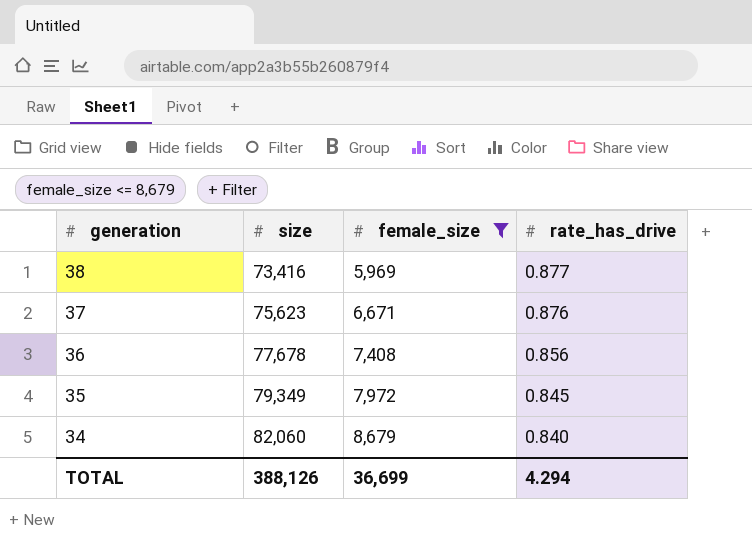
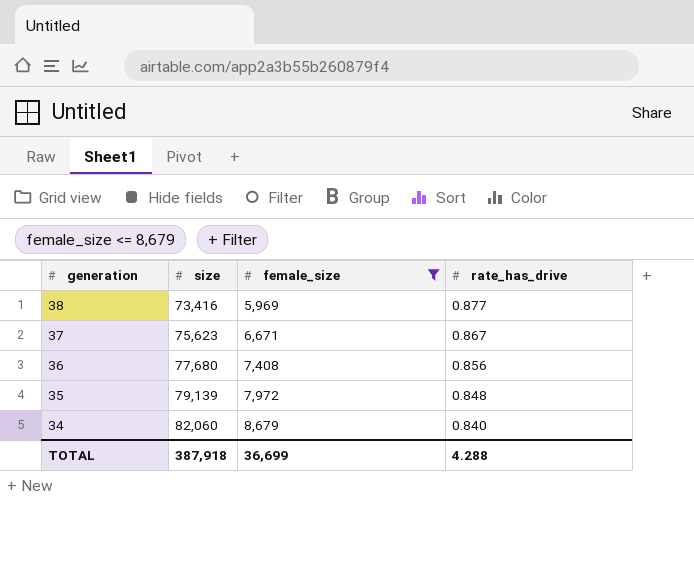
37 | rate_has_drive: 0.876 -> 0.867
36 | size: 77,678 -> 77,680
35 | size: 79,349 -> 79,139
35 | rate_has_drive: 0.845 -> 0.848
TOTAL | size: 388,126 -> 387,918
TOTAL | rate_has_drive: 4.294 -> 4.288

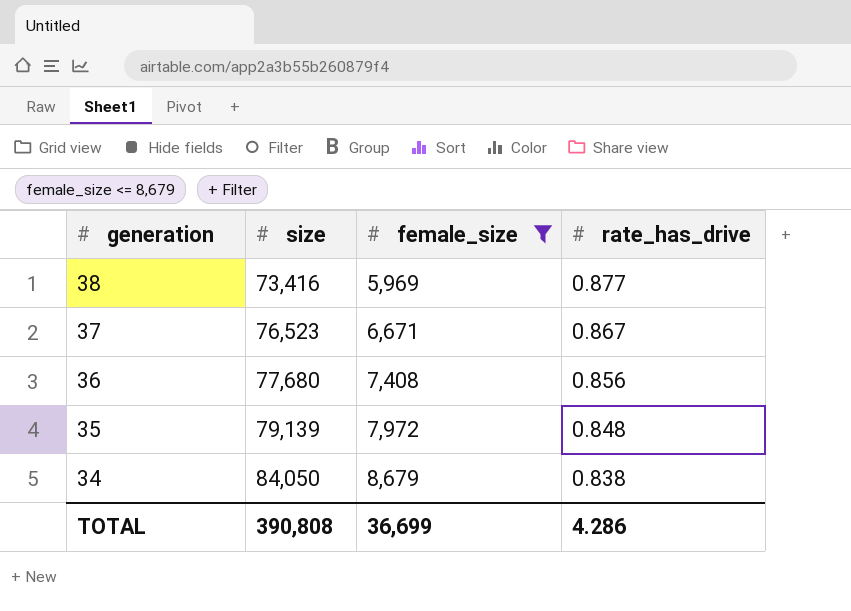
37 | size: 75,623 -> 76,523
34 | size: 82,060 -> 84,050
34 | rate_has_drive: 0.840 -> 0.838
TOTAL | size: 387,918 -> 390,808
TOTAL | rate_has_drive: 4.288 -> 4.286

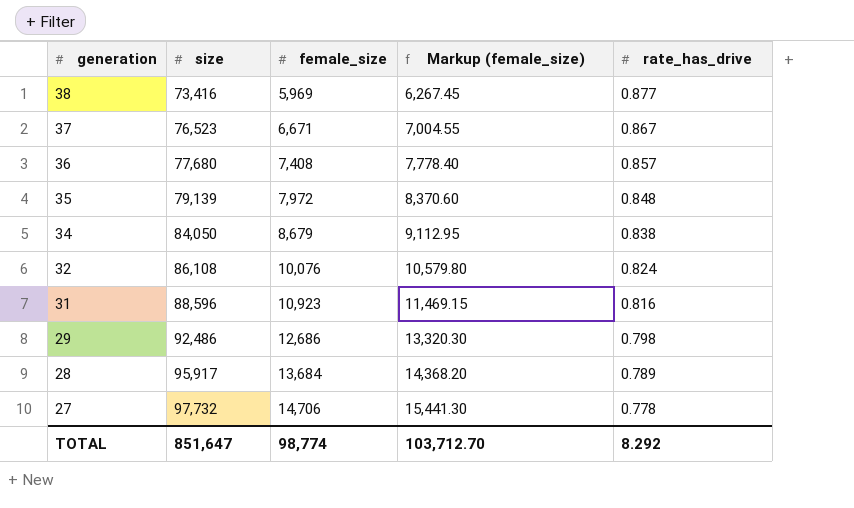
filter: female_size <= 8,679 -> none
column Markup (female_size) | formula: none -> [female_size] * 1.05
36 | rate_has_drive: 0.856 -> 0.857
TOTAL | size: 390,808 -> 851,647
TOTAL | female_size: 36,699 -> 98,774
TOTAL | rate_has_drive: 4.286 -> 8.292

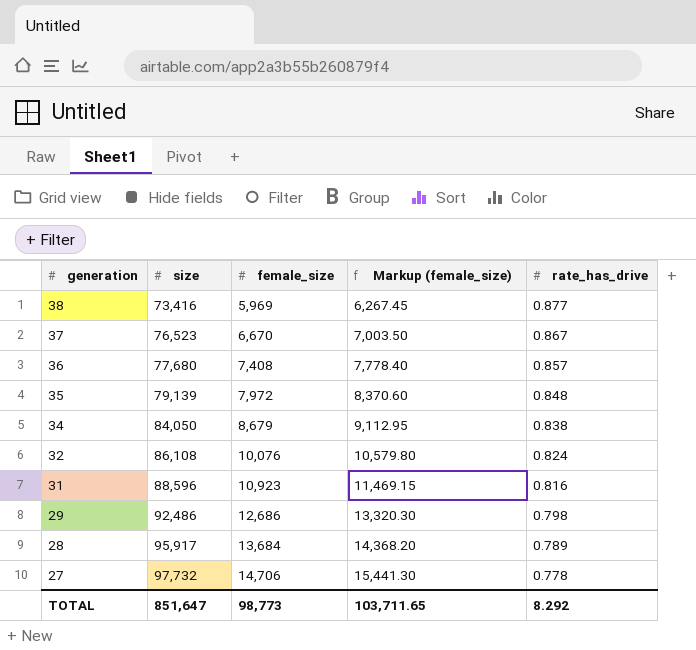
37 | female_size: 6,671 -> 6,670
37 | Markup (female_size): 7,004.55 -> 7,003.50
TOTAL | female_size: 98,774 -> 98,773
TOTAL | Markup (female_size): 103,712.70 -> 103,711.65

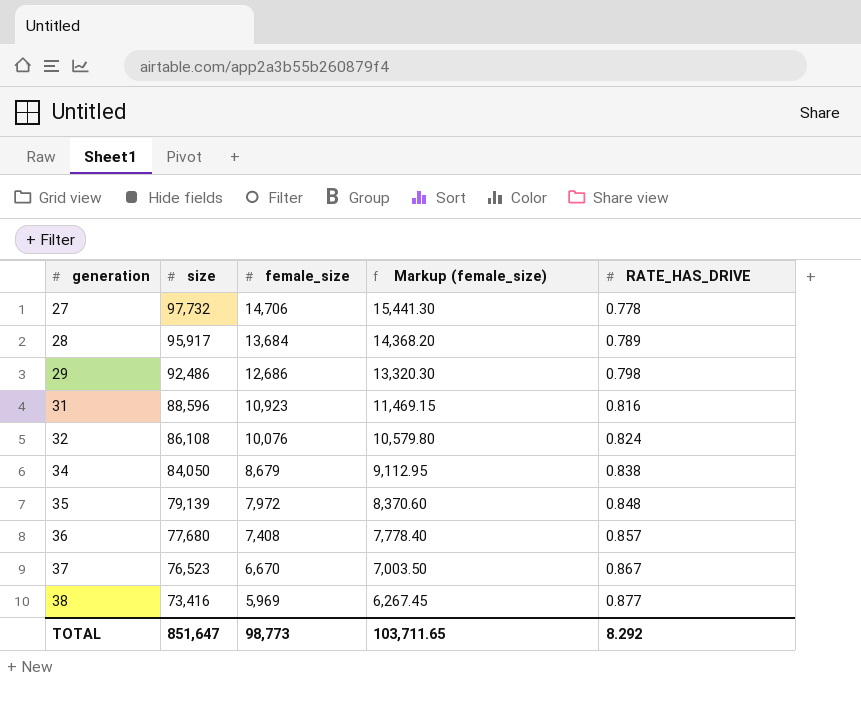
row order: generation descending -> generation ascending
column name: rate_has_drive -> RATE_HAS_DRIVE

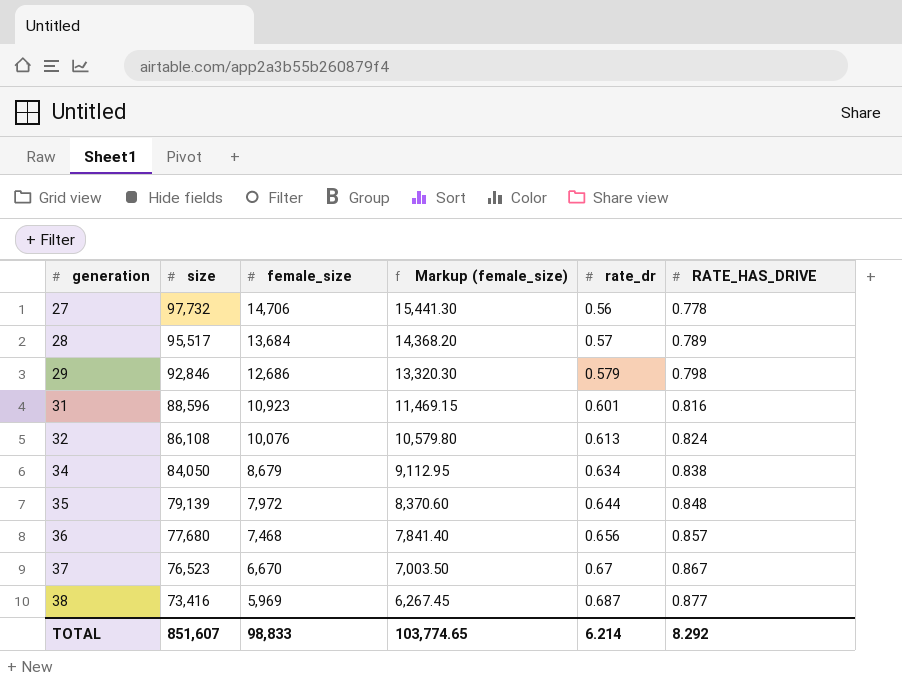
column rate_dr | position: none -> 5
28 | size: 95,917 -> 95,517
29 | size: 92,486 -> 92,846
36 | female_size: 7,408 -> 7,468
36 | Markup (female_size): 7,778.40 -> 7,841.40
TOTAL | size: 851,647 -> 851,607
TOTAL | female_size: 98,773 -> 98,833
TOTAL | Markup (female_size): 103,711.65 -> 103,774.65

